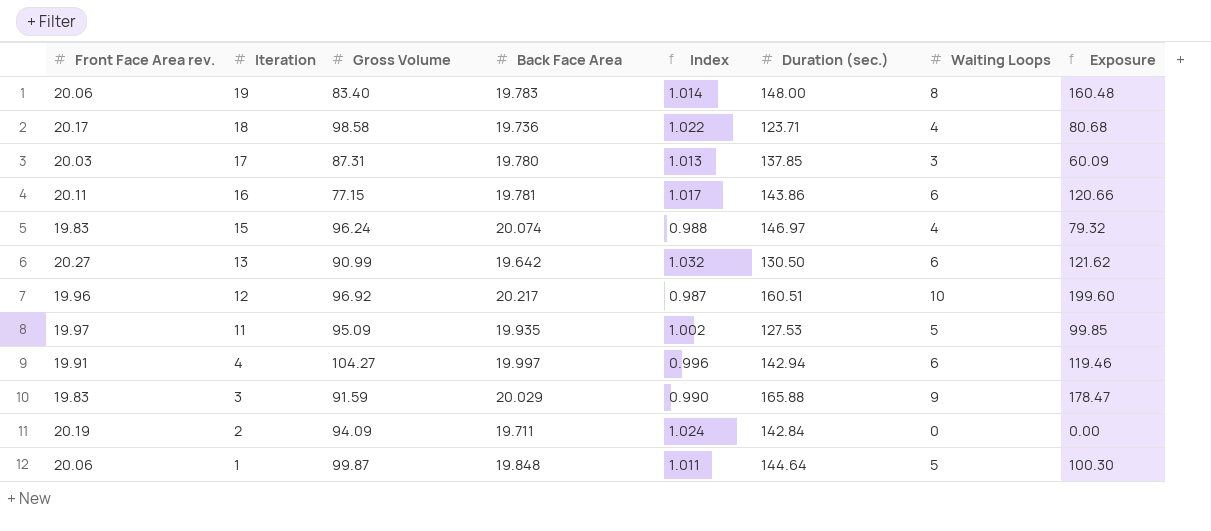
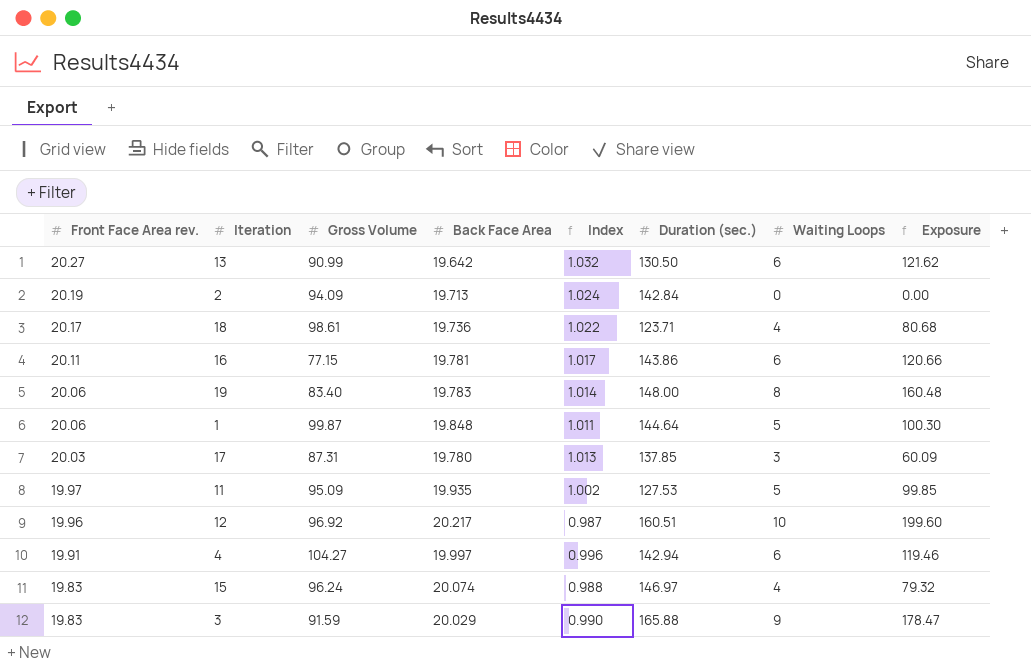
row order: Iteration descending -> Front Face Area rev. descending
2 | Back Face Area: 19.711 -> 19.713
18 | Gross Volume: 98.58 -> 98.61

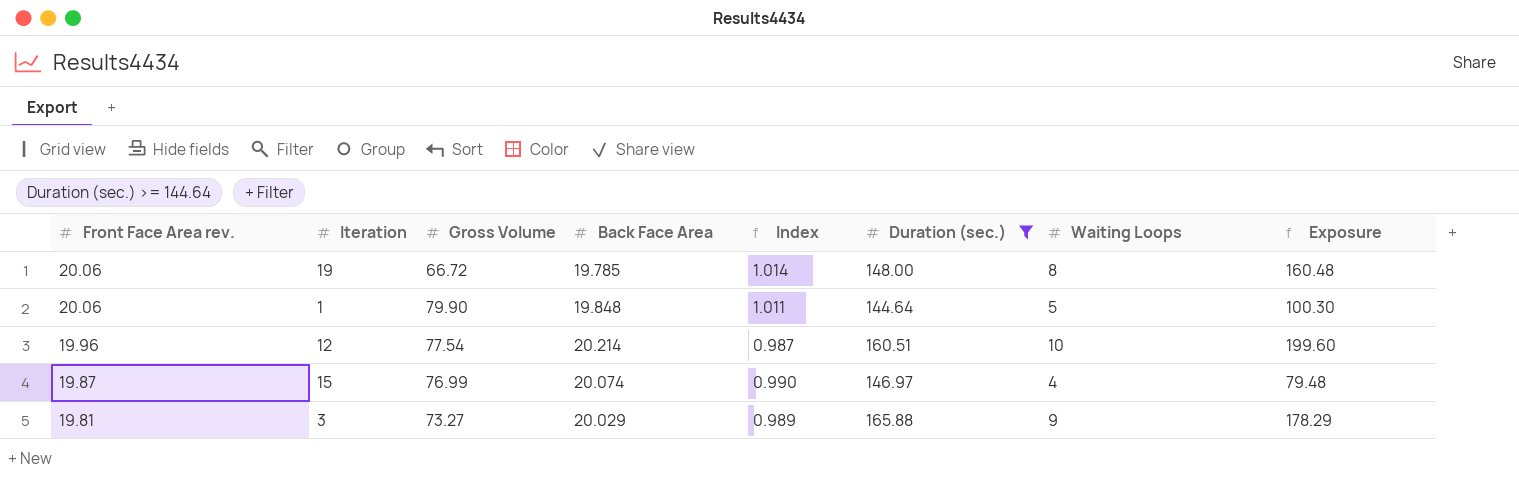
filter: none -> Duration (sec.) >= 144.64
19 | Gross Volume: 83.40 -> 66.72
19 | Back Face Area: 19.783 -> 19.785
1 | Gross Volume: 99.87 -> 79.90
12 | Gross Volume: 96.92 -> 77.54
12 | Back Face Area: 20.217 -> 20.214
15 | Front Face Area rev.: 19.83 -> 19.87
15 | Gross Volume: 96.24 -> 76.99
15 | Index: 0.988 -> 0.990
15 | Exposure: 79.32 -> 79.48
3 | Front Face Area rev.: 19.83 -> 19.81
3 | Gross Volume: 91.59 -> 73.27
3 | Index: 0.990 -> 0.989
3 | Exposure: 178.47 -> 178.29

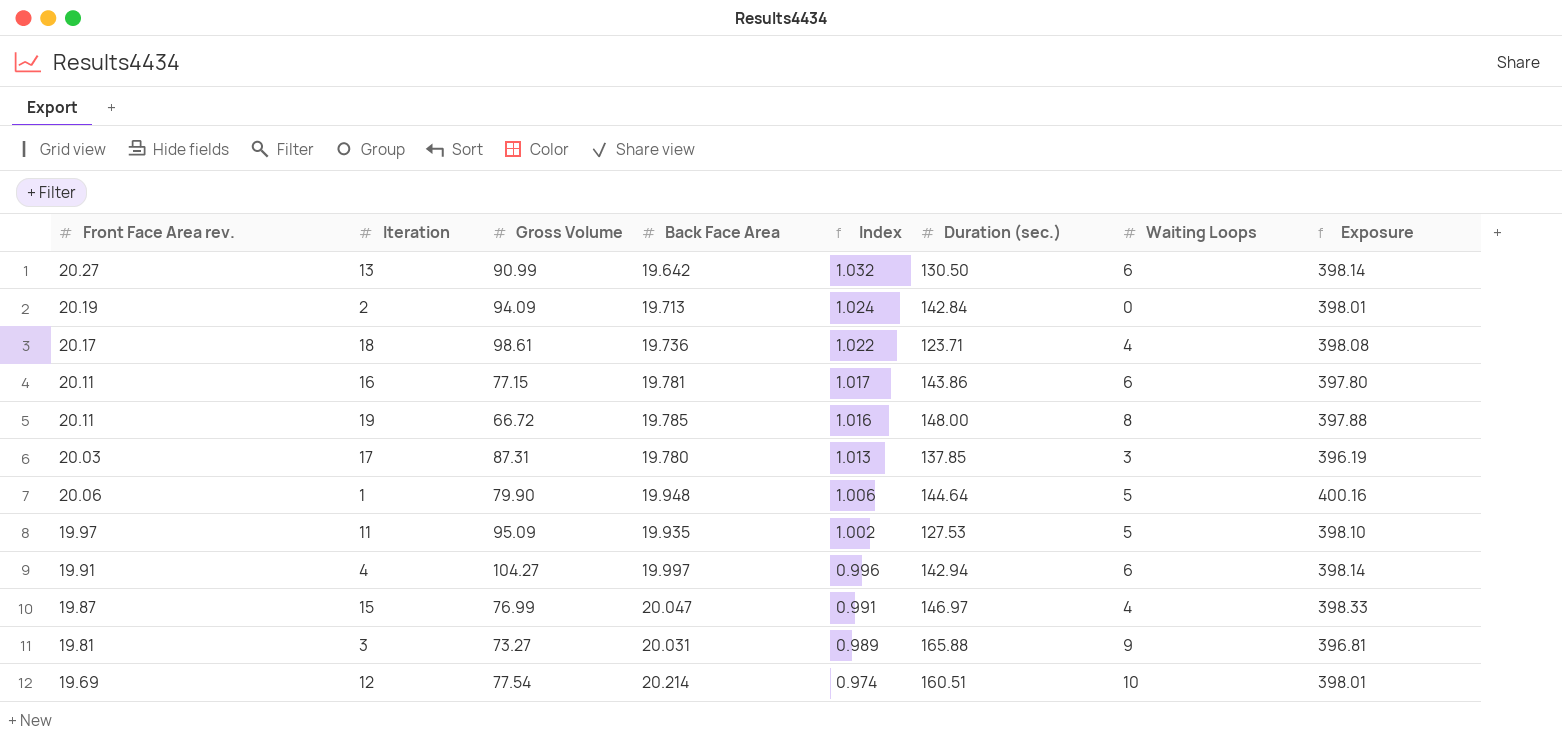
filter: Duration (sec.) >= 144.64 -> none
row order: Front Face Area rev. descending -> Index descending
column Exposure | formula: [Front Face Area rev.] * [Waiting Loops] -> [Front Face Area rev.] * [Back Face Area]
19 | Front Face Area rev.: 20.06 -> 20.11
19 | Index: 1.014 -> 1.016
1 | Back Face Area: 19.848 -> 19.948
1 | Index: 1.011 -> 1.006
15 | Back Face Area: 20.074 -> 20.047
15 | Index: 0.990 -> 0.991
3 | Back Face Area: 20.029 -> 20.031
12 | Front Face Area rev.: 19.96 -> 19.69
12 | Index: 0.987 -> 0.974

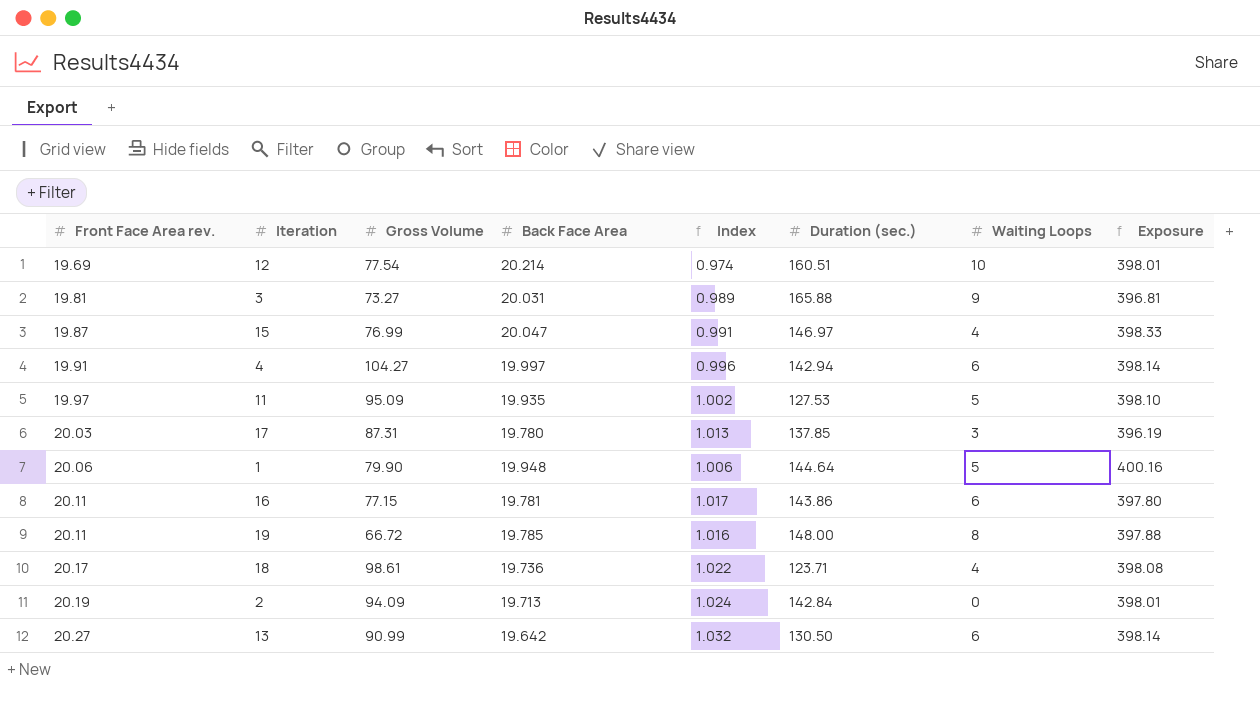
row order: Index descending -> Front Face Area rev. ascending

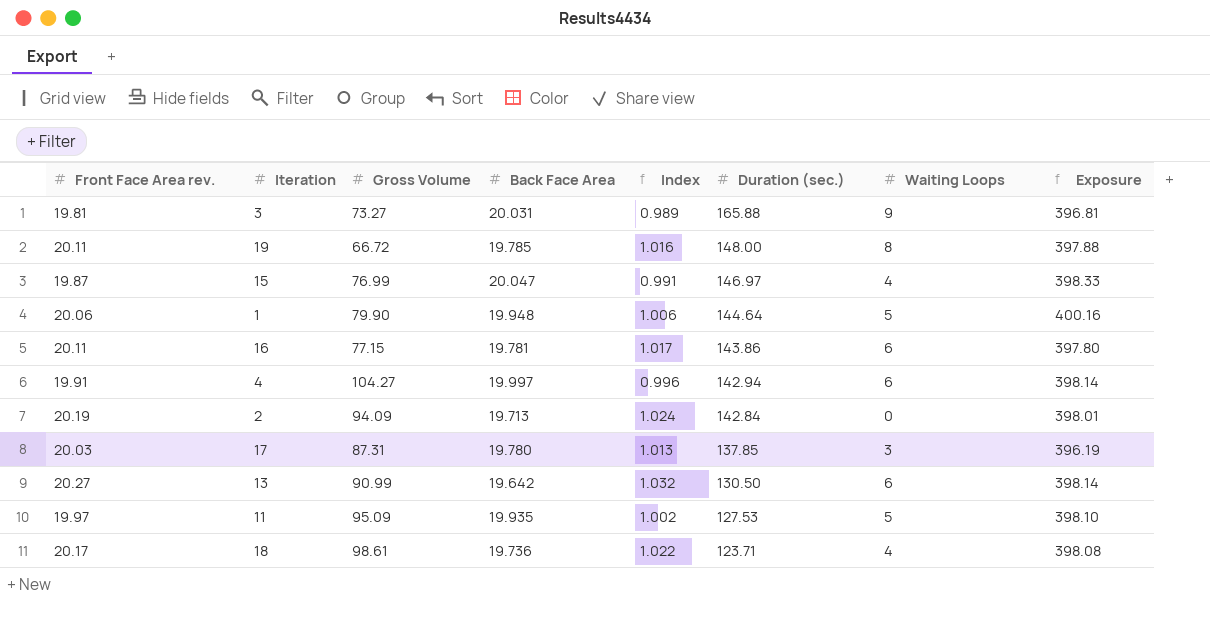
row order: Front Face Area rev. ascending -> Duration (sec.) descending
row 12: 19.69 | 77.54 | 20.214 | 0.974 | 160.51 | 10 | 398.01 -> none

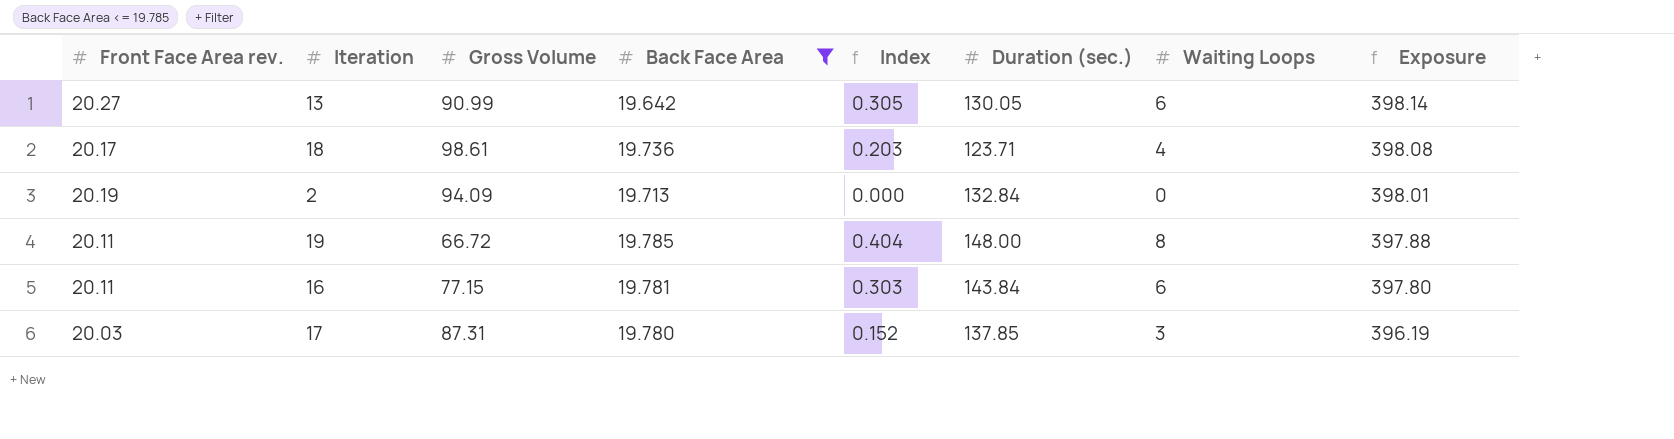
filter: none -> Back Face Area <= 19.785
row order: Duration (sec.) descending -> Exposure descending
column Index | formula: [Front Face Area rev.] / [Back Face Area] -> [Waiting Loops] / [Back Face Area]
13 | Duration (sec.): 130.50 -> 130.05
2 | Duration (sec.): 142.84 -> 132.84
16 | Duration (sec.): 143.86 -> 143.84

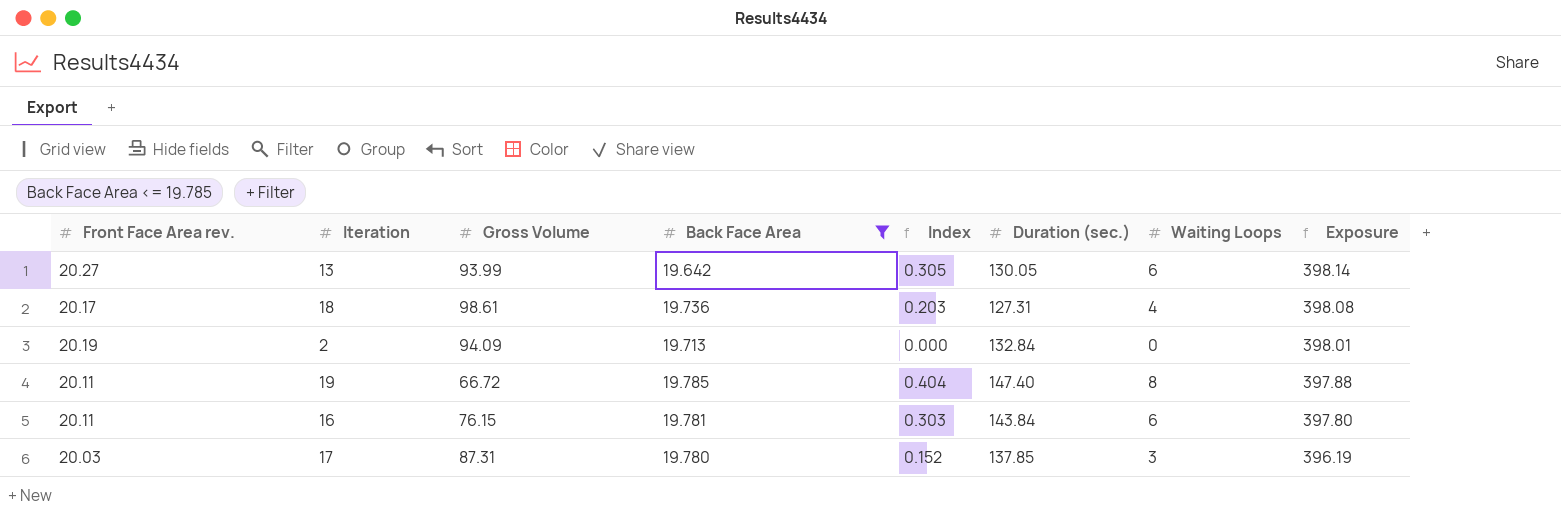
13 | Gross Volume: 90.99 -> 93.99
18 | Duration (sec.): 123.71 -> 127.31
19 | Duration (sec.): 148.00 -> 147.40
16 | Gross Volume: 77.15 -> 76.15

